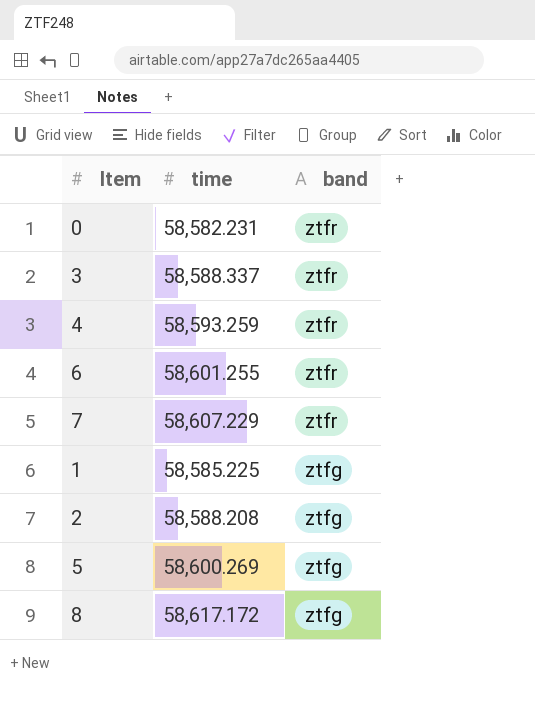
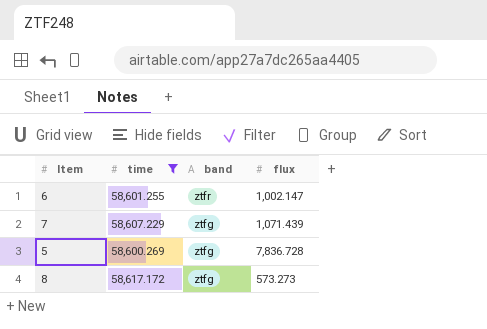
filter: none -> time >= 58,600.269
column flux | position: none -> 4
7 | band: ztfr -> ztfg

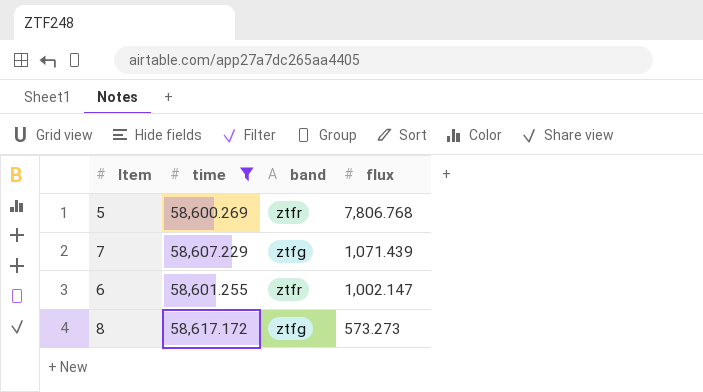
row order: band descending -> flux descending
5 | band: ztfg -> ztfr
5 | flux: 7,836.728 -> 7,806.768

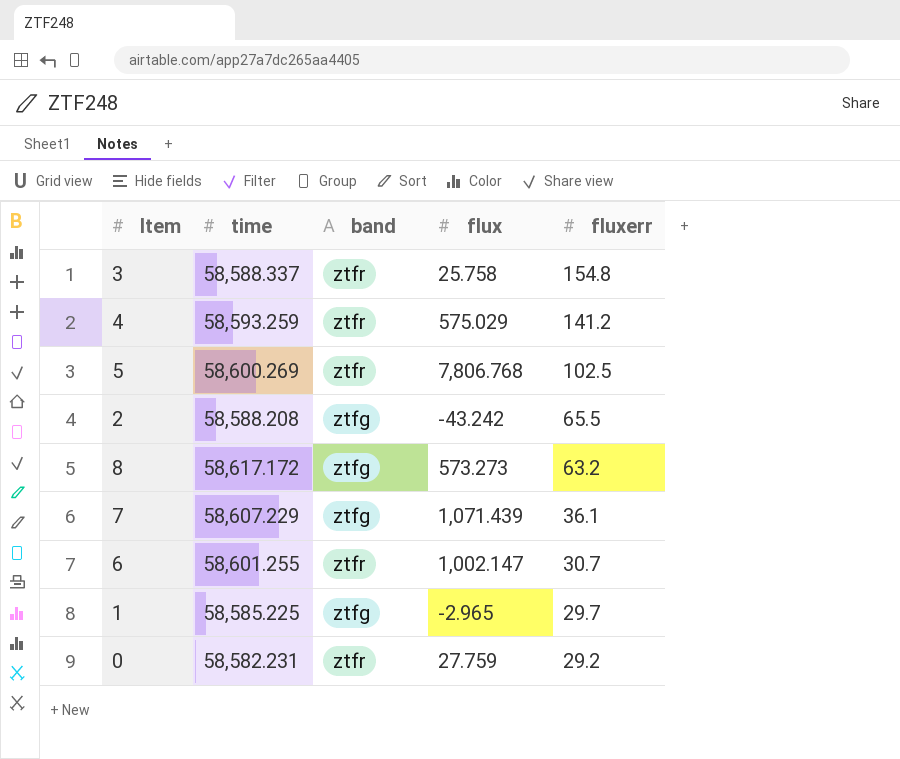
filter: time >= 58,600.269 -> none
row order: flux descending -> fluxerr descending
column fluxerr | position: none -> 5

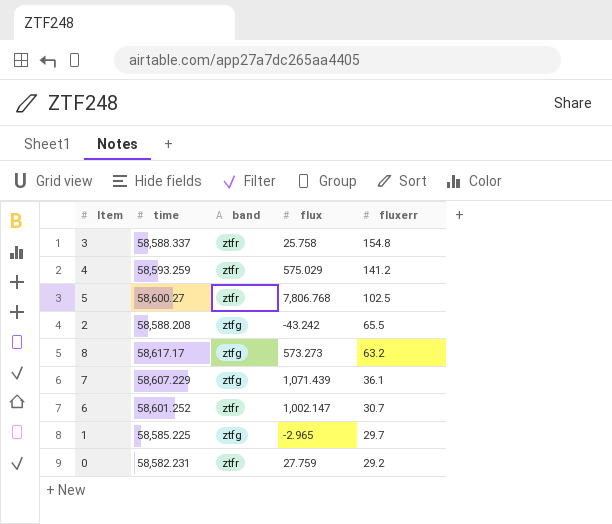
5 | time: 58,600.269 -> 58,600.27
8 | time: 58,617.172 -> 58,617.17
6 | time: 58,601.255 -> 58,601.252

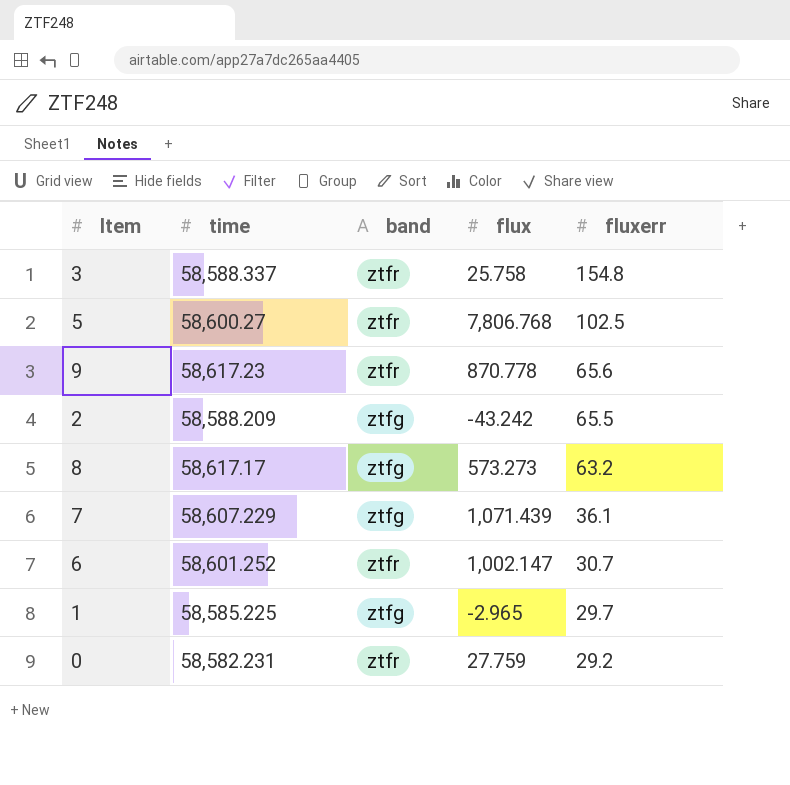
row 4: 58,593.259 | ztfr | 575.029 | 141.2 -> none
row 9: none -> 58,617.23 | ztfr | 870.778 | 65.6
2 | time: 58,588.208 -> 58,588.209

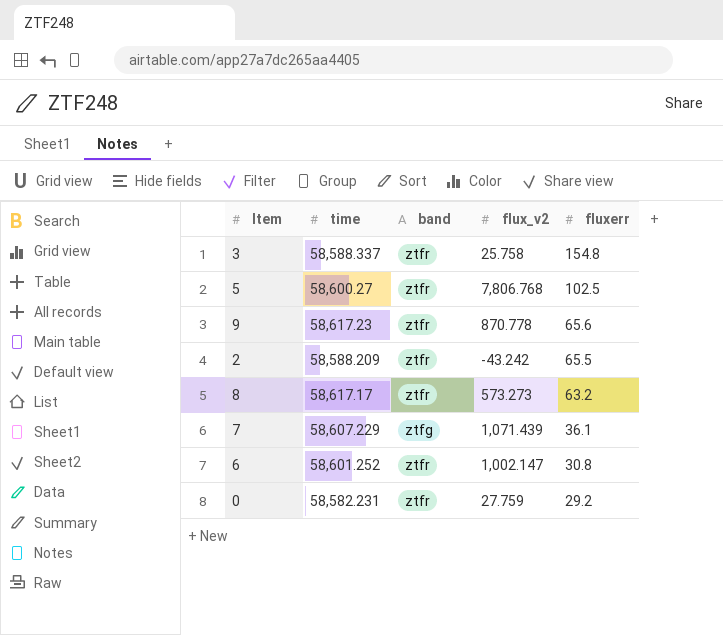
column name: flux -> flux_v2
row 1: 58,585.225 | ztfg | -2.965 | 29.7 -> none
2 | band: ztfg -> ztfr
8 | band: ztfg -> ztfr
6 | fluxerr: 30.7 -> 30.8

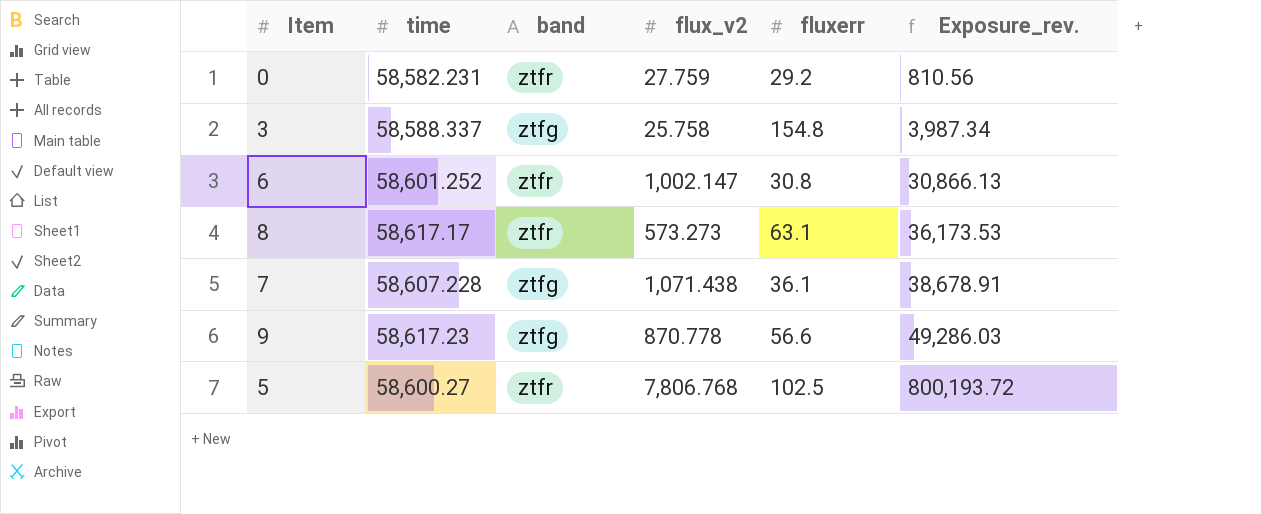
row order: fluxerr descending -> Exposure_rev. ascending
column Exposure_rev. | formula: none -> [flux_v2] * [fluxerr]
row 2: 58,588.209 | ztfr | -43.242 | 65.5 -> none
3 | band: ztfr -> ztfg
8 | fluxerr: 63.2 -> 63.1
7 | time: 58,607.229 -> 58,607.228
7 | flux_v2: 1,071.439 -> 1,071.438
9 | band: ztfr -> ztfg
9 | fluxerr: 65.6 -> 56.6

